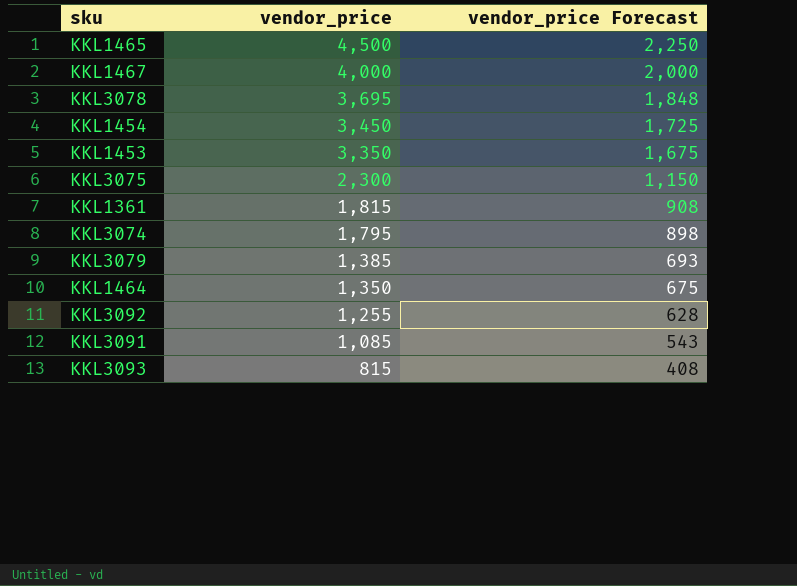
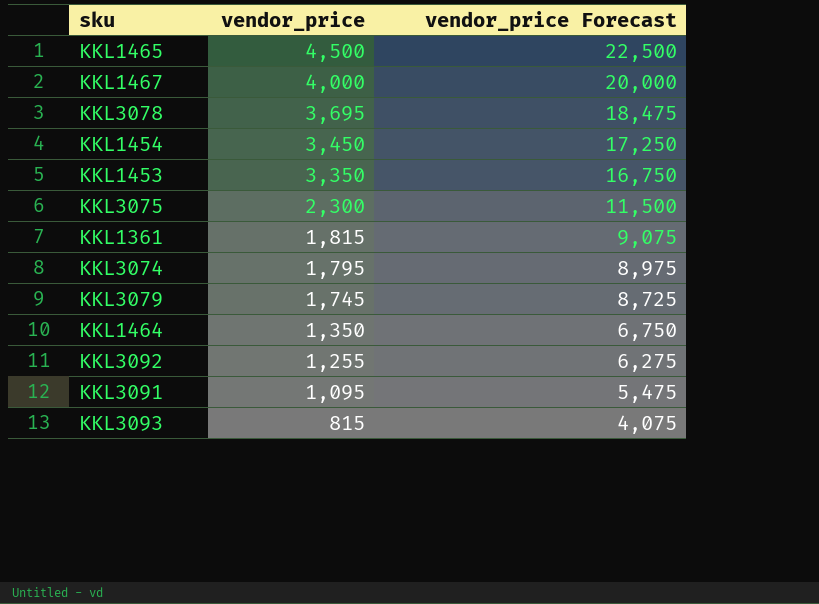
column vendor_price Forecast | formula: [vendor_price] * 0.5 -> [vendor_price] * 5
KKL3079 | vendor_price: 1,385 -> 1,745
KKL3091 | vendor_price: 1,085 -> 1,095

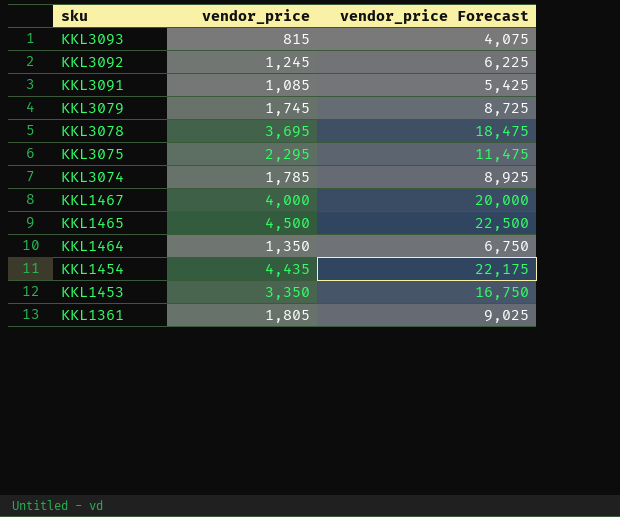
row order: vendor_price descending -> sku descending
KKL3092 | vendor_price: 1,255 -> 1,245
KKL3092 | vendor_price Forecast: 6,275 -> 6,225
KKL3091 | vendor_price: 1,095 -> 1,085
KKL3091 | vendor_price Forecast: 5,475 -> 5,425
KKL3075 | vendor_price: 2,300 -> 2,295
KKL3075 | vendor_price Forecast: 11,500 -> 11,475
KKL3074 | vendor_price: 1,795 -> 1,785
KKL3074 | vendor_price Forecast: 8,975 -> 8,925
KKL1454 | vendor_price: 3,450 -> 4,435
KKL1454 | vendor_price Forecast: 17,250 -> 22,175
KKL1361 | vendor_price: 1,815 -> 1,805
KKL1361 | vendor_price Forecast: 9,075 -> 9,025

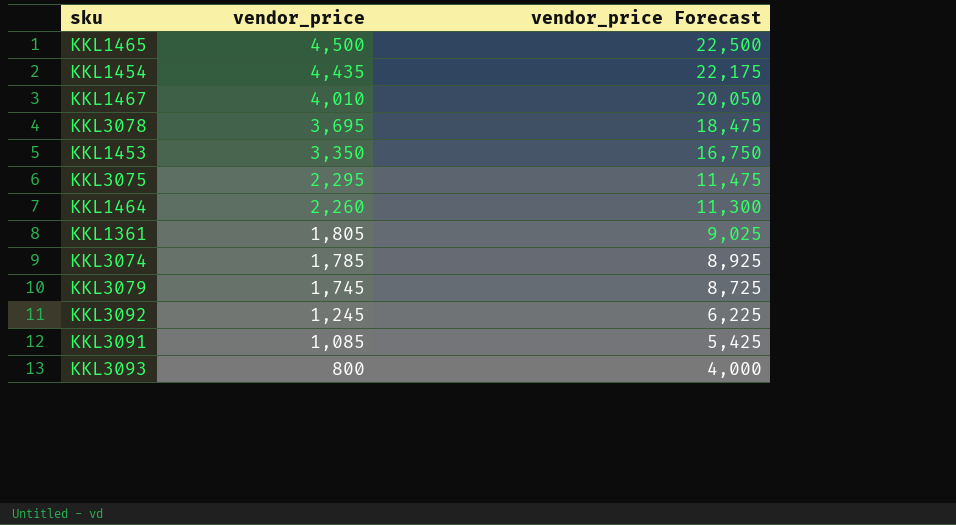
row order: sku descending -> vendor_price descending
KKL1467 | vendor_price: 4,000 -> 4,010
KKL1467 | vendor_price Forecast: 20,000 -> 20,050
KKL1464 | vendor_price: 1,350 -> 2,260
KKL1464 | vendor_price Forecast: 6,750 -> 11,300
KKL3093 | vendor_price: 815 -> 800
KKL3093 | vendor_price Forecast: 4,075 -> 4,000

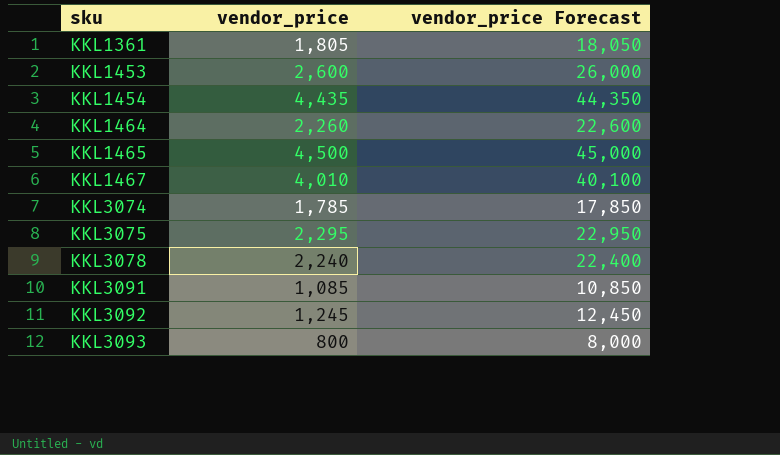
row order: vendor_price descending -> sku ascending
column vendor_price Forecast | formula: [vendor_price] * 5 -> [vendor_price] * 10
row KKL3079: 1,745 | 8,725 -> none
KKL1453 | vendor_price: 3,350 -> 2,600
KKL3078 | vendor_price: 3,695 -> 2,240

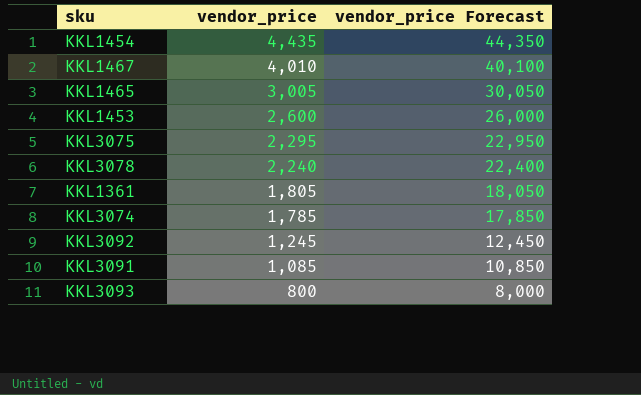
row order: sku ascending -> vendor_price descending
row KKL1464: 2,260 | 22,600 -> none
KKL1465 | vendor_price: 4,500 -> 3,005
KKL1465 | vendor_price Forecast: 45,000 -> 30,050

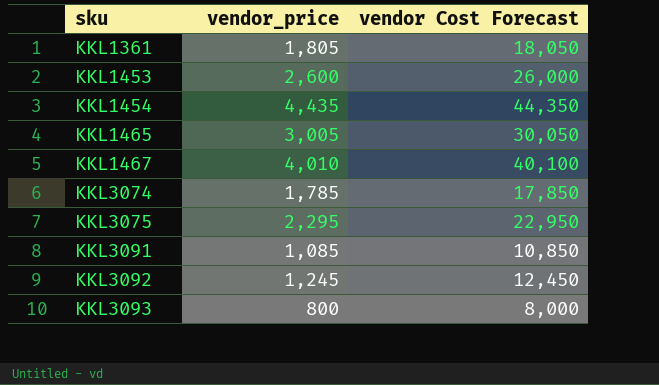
row order: vendor_price descending -> sku ascending
column name: vendor_price Forecast -> vendor Cost Forecast
row KKL3078: 2,240 | 22,400 -> none

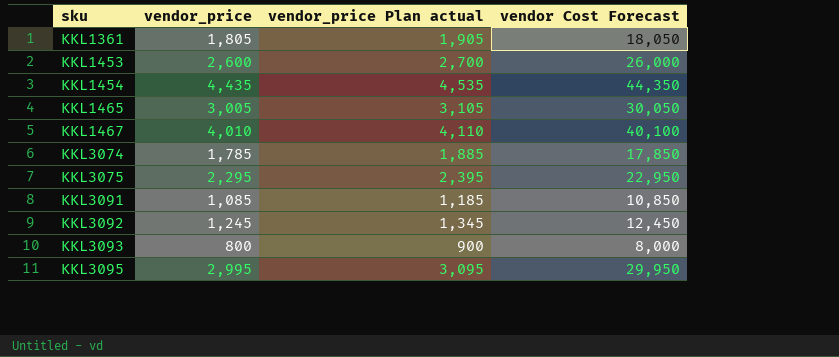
column vendor_price Plan actual | formula: none -> [vendor_price] + 100
row KKL3095: none -> 2,995 | 3,095 | 29,950

